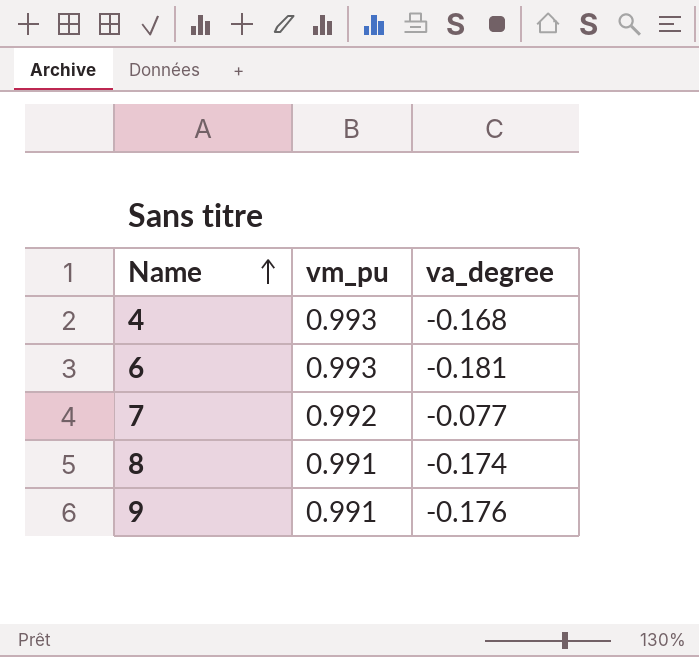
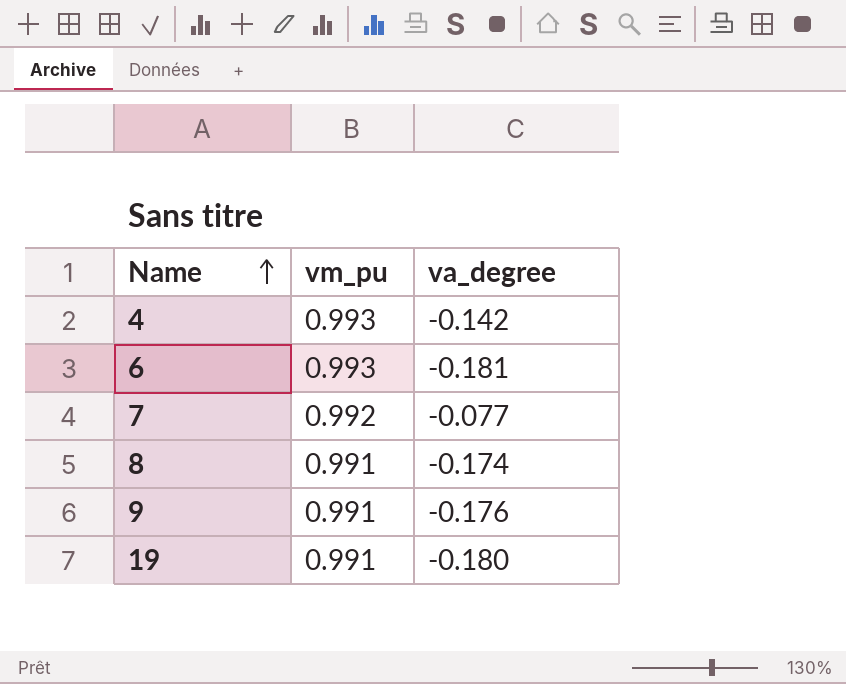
4 | va_degree: -0.168 -> -0.142
row 19: none -> 0.991 | -0.180

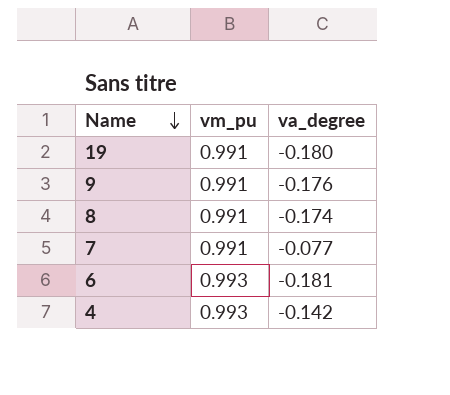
row order: Name ascending -> Name descending
7 | vm_pu: 0.992 -> 0.991

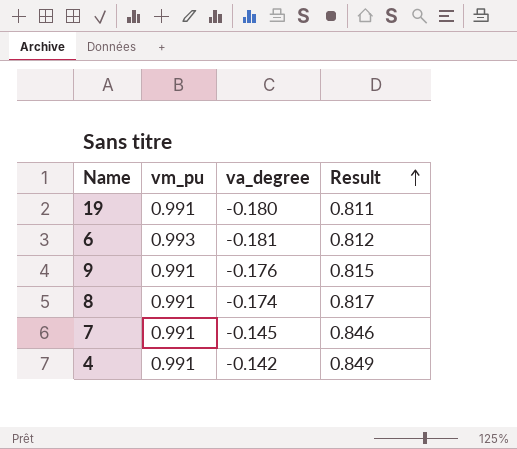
row order: Name descending -> Result ascending
column Result | formula: none -> [vm_pu] + [va_degree]
7 | va_degree: -0.077 -> -0.145
4 | vm_pu: 0.993 -> 0.991

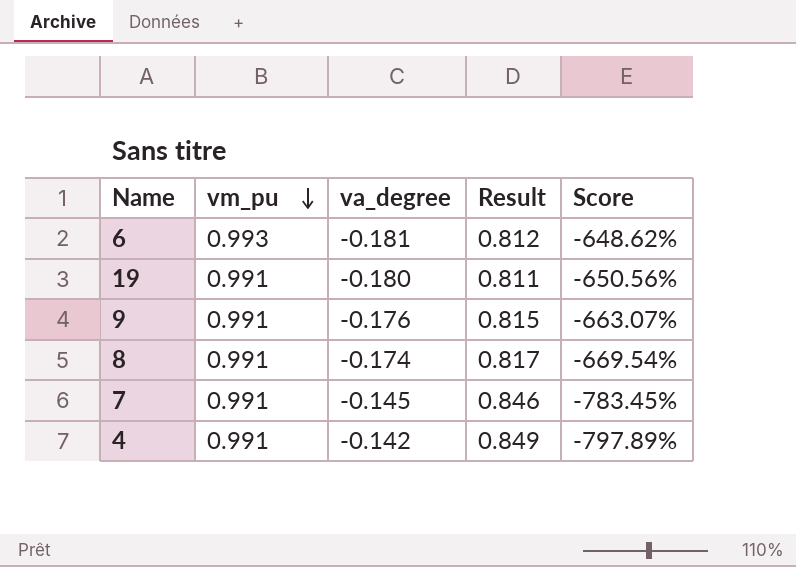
row order: Result ascending -> vm_pu descending
column Score | formula: none -> ([vm_pu] - [va_degree]) / [va_degree]

